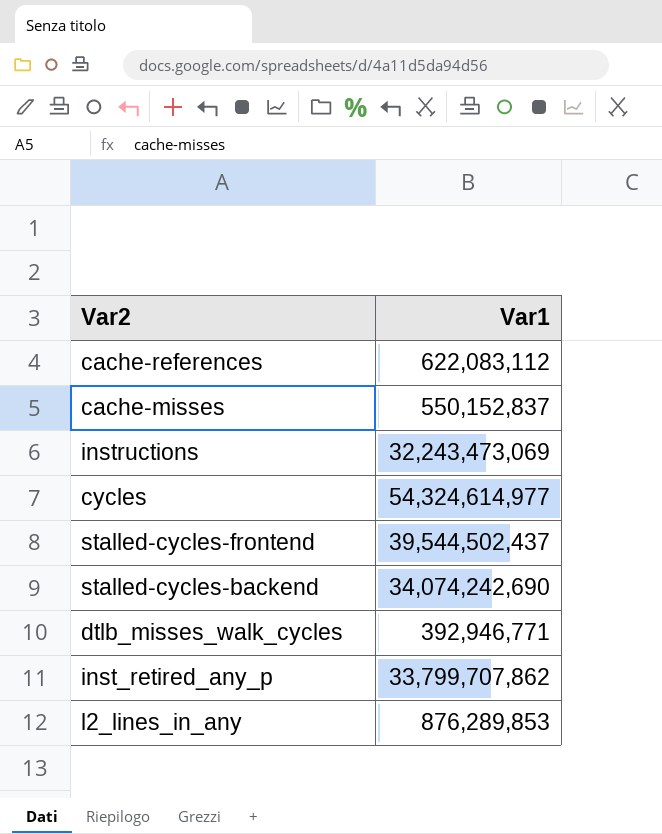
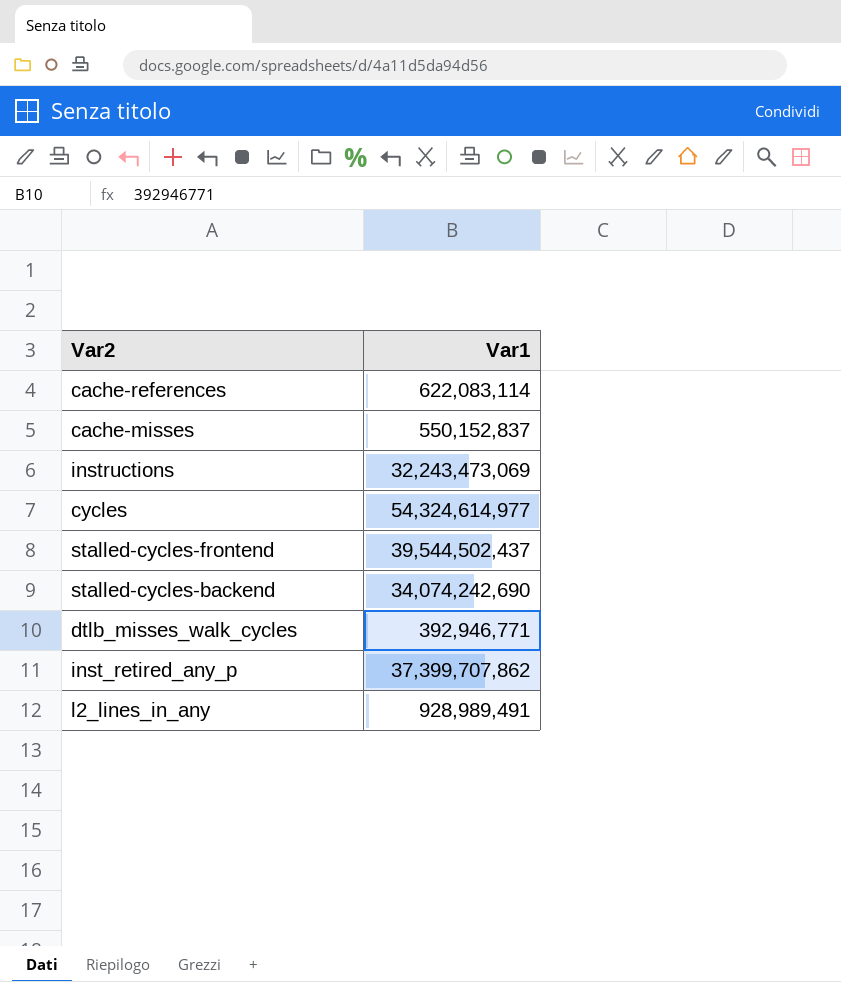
cache-references | Var1: 622,083,112 -> 622,083,114
inst_retired_any_p | Var1: 33,799,707,862 -> 37,399,707,862
l2_lines_in_any | Var1: 876,289,853 -> 928,989,491

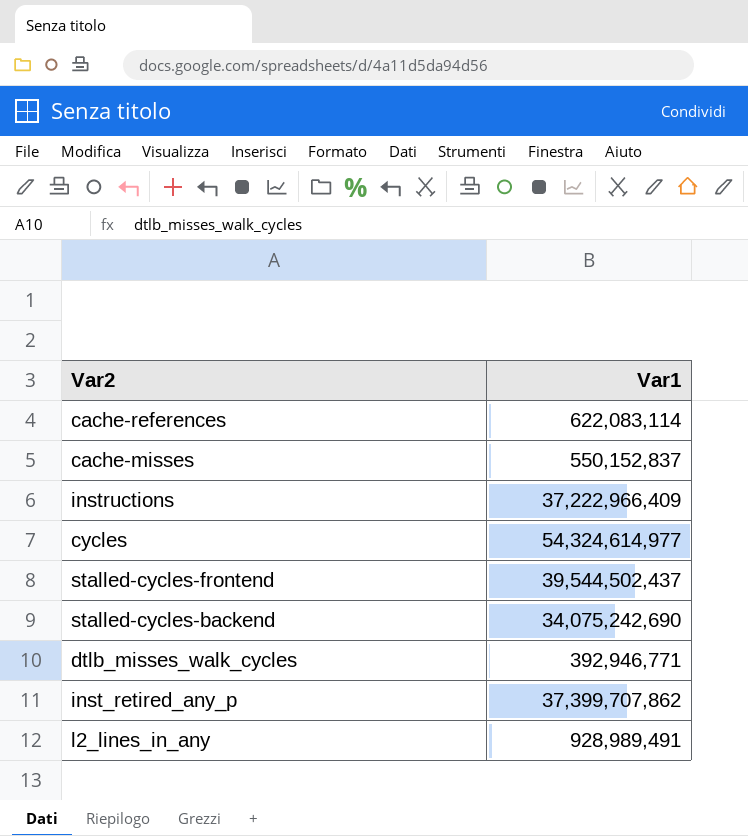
instructions | Var1: 32,243,473,069 -> 37,222,966,409
stalled-cycles-backend | Var1: 34,074,242,690 -> 34,075,242,690

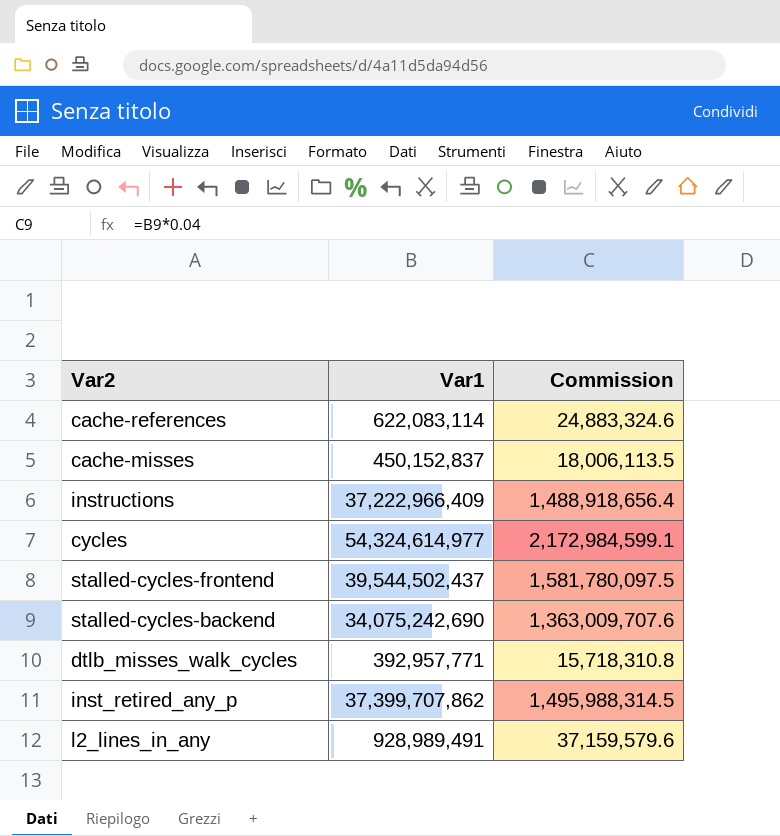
column Commission | formula: none -> [Var1] * 0.04
cache-misses | Var1: 550,152,837 -> 450,152,837
dtlb_misses_walk_cycles | Var1: 392,946,771 -> 392,957,771

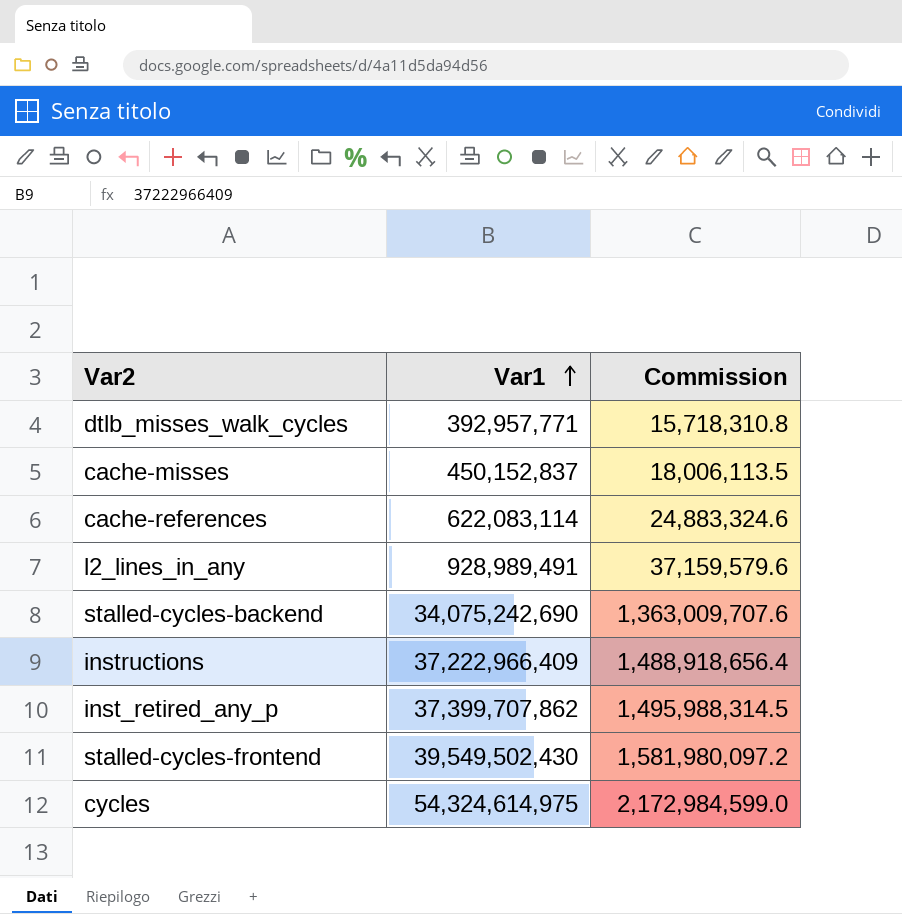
row order: none -> Var1 ascending
stalled-cycles-frontend | Var1: 39,544,502,437 -> 39,549,502,430
stalled-cycles-frontend | Commission: 1,581,780,097.5 -> 1,581,980,097.2
cycles | Var1: 54,324,614,977 -> 54,324,614,975
cycles | Commission: 2,172,984,599.1 -> 2,172,984,599.0

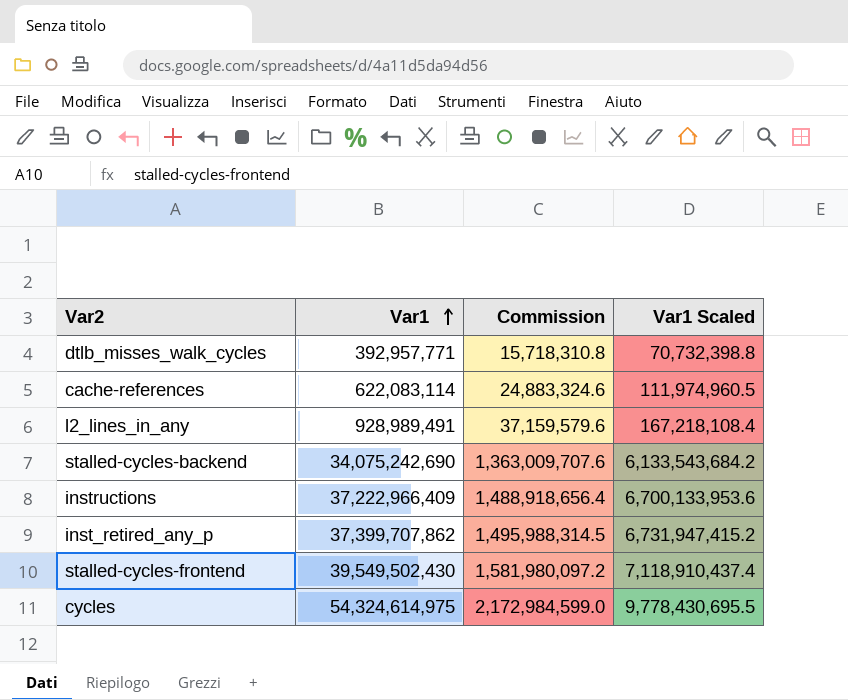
column Var1 Scaled | formula: none -> [Var1] * 0.18
row cache-misses: 450,152,837 | 18,006,113.5 -> none

